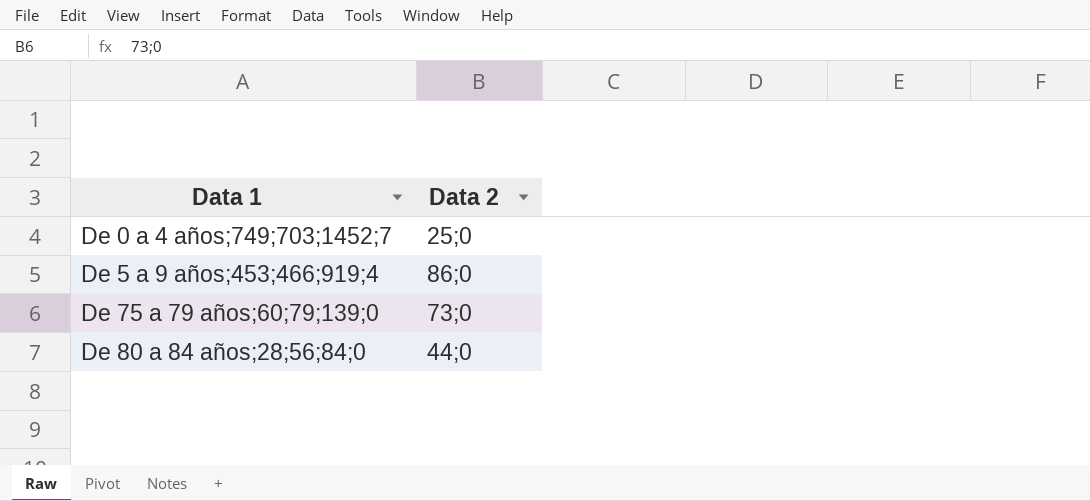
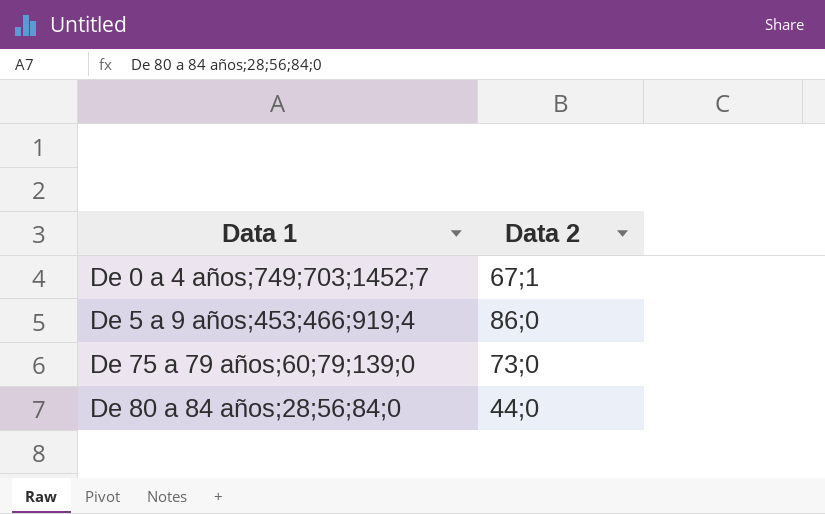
De 0 a 4 años;749;703;1452;7 | Data 2: 25;0 -> 67;1

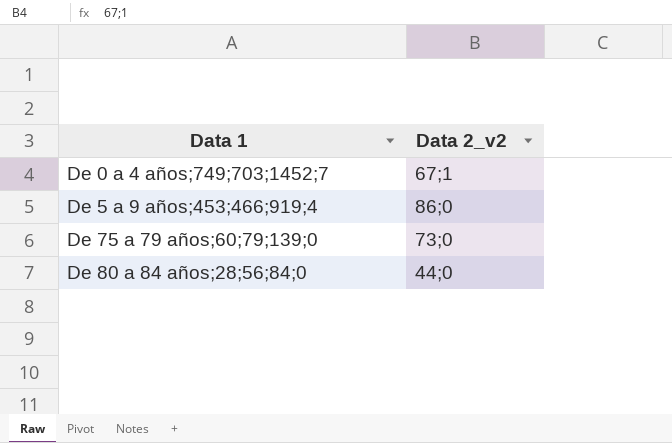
column name: Data 2 -> Data 2_v2

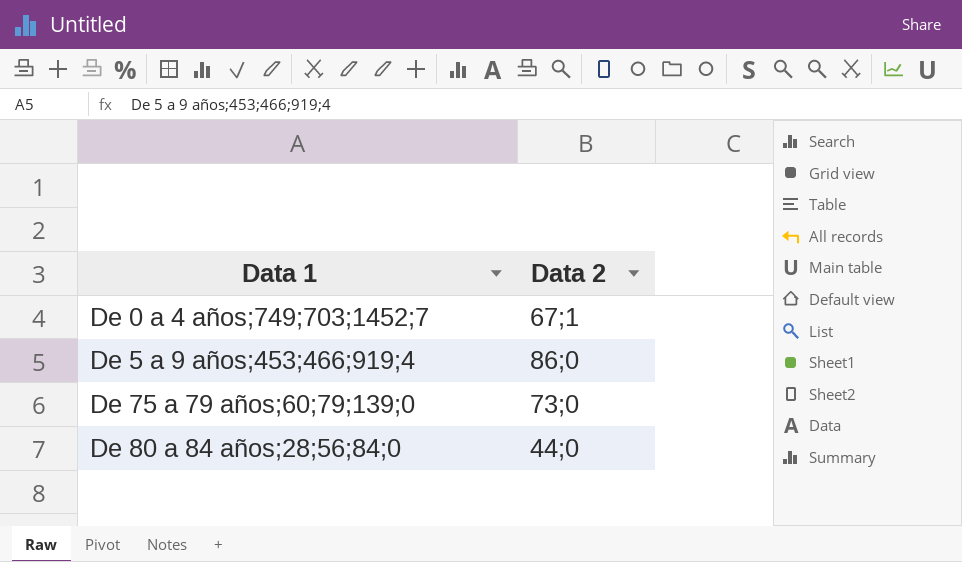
column name: Data 2_v2 -> Data 2

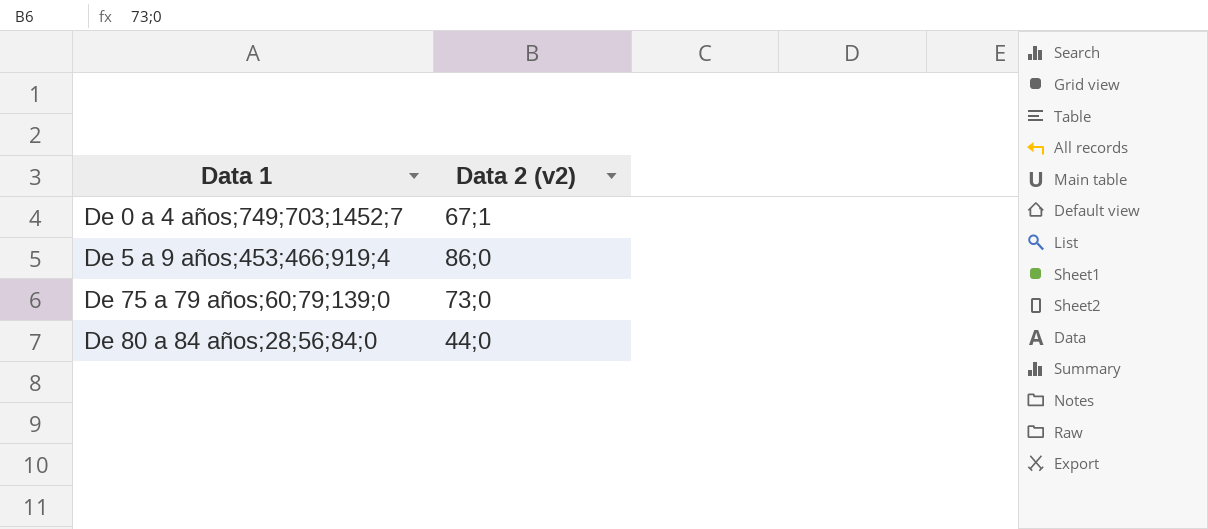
column name: Data 2 -> Data 2 (v2)

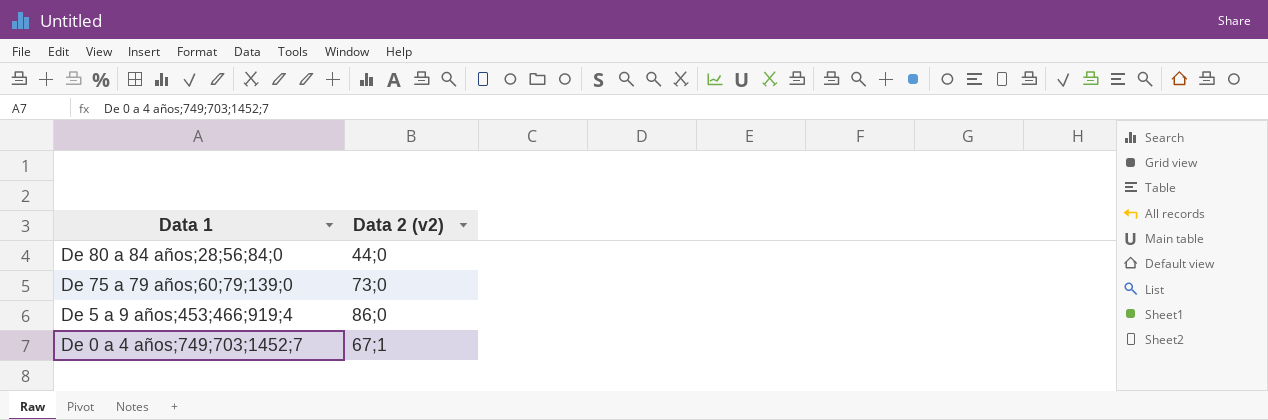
row order: Data 1 ascending -> Data 1 descending

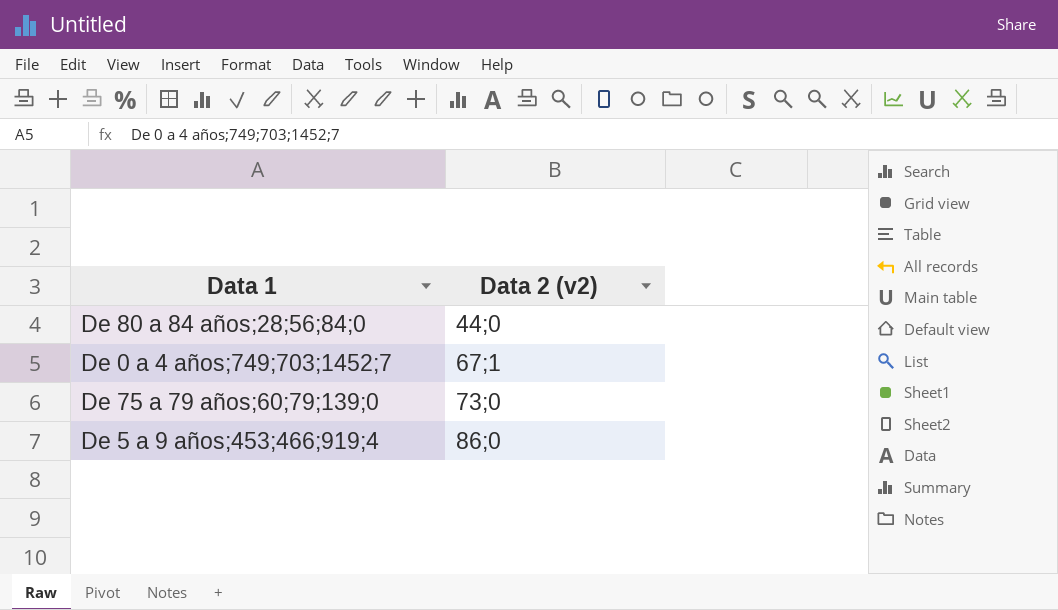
row order: Data 1 descending -> Data 2 (v2) ascending

